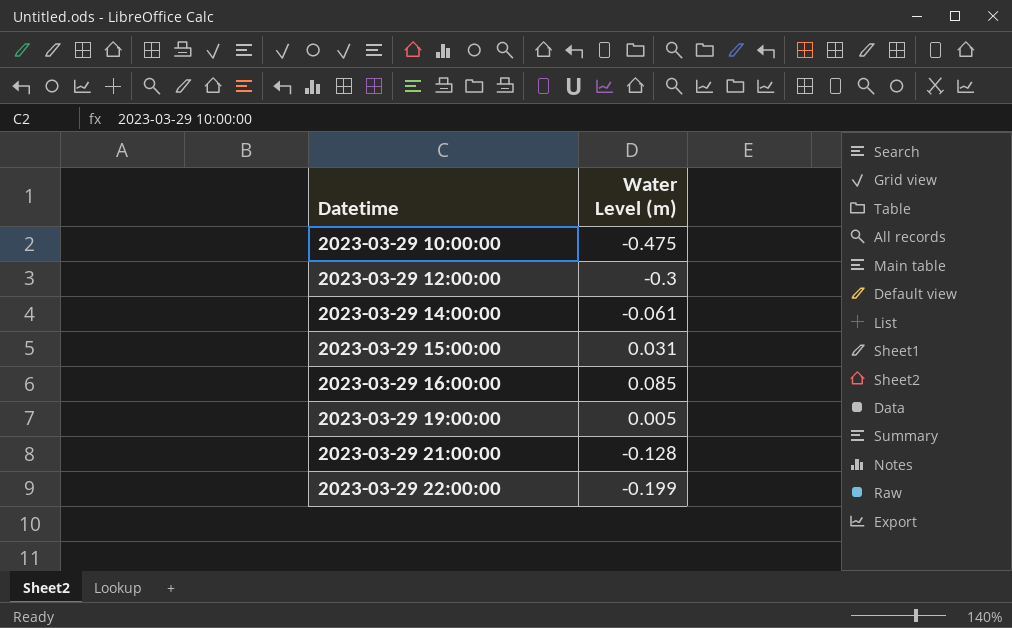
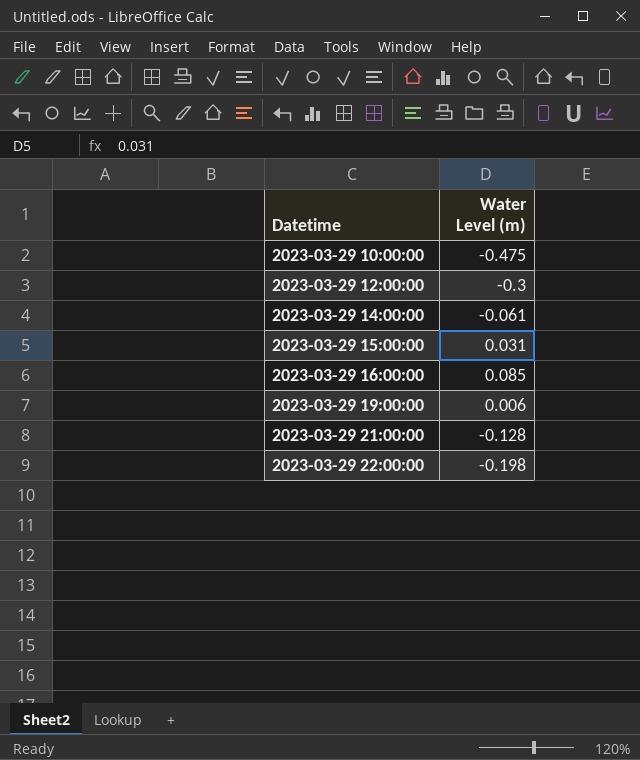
2023-03-29 19:00:00 | Water Level (m): 0.005 -> 0.006
2023-03-29 22:00:00 | Water Level (m): -0.199 -> -0.198

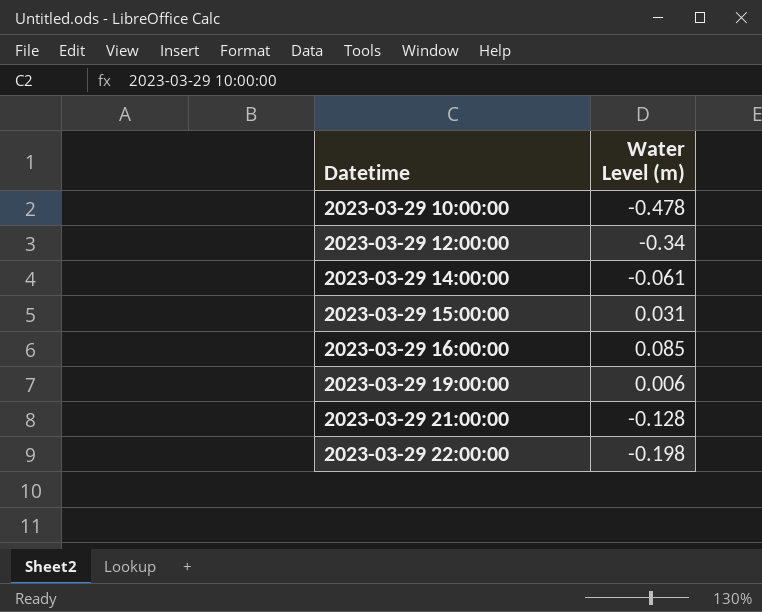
2023-03-29 10:00:00 | Water Level (m): -0.475 -> -0.478
2023-03-29 12:00:00 | Water Level (m): -0.3 -> -0.34

